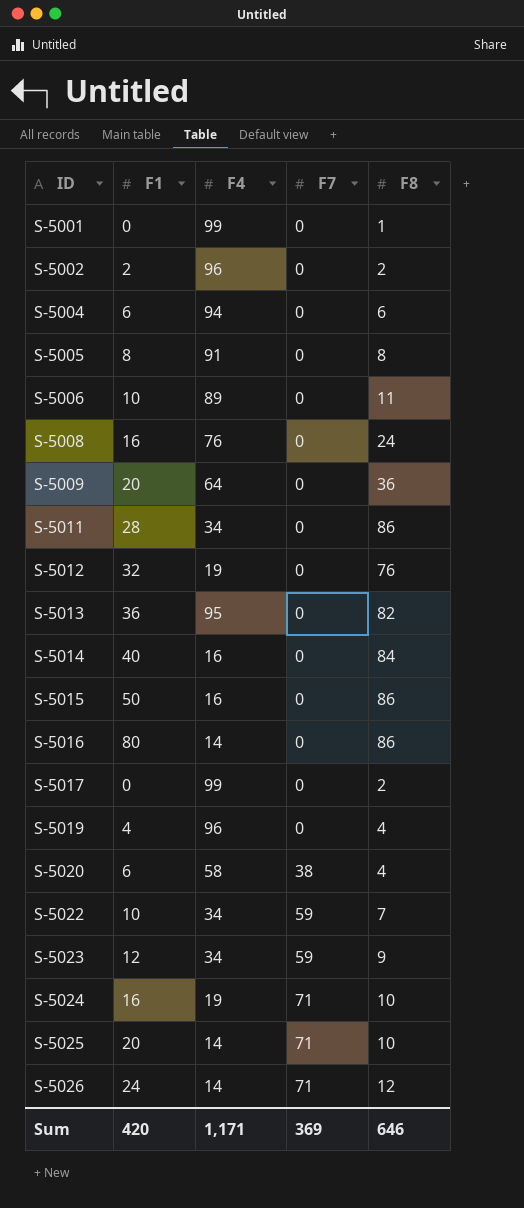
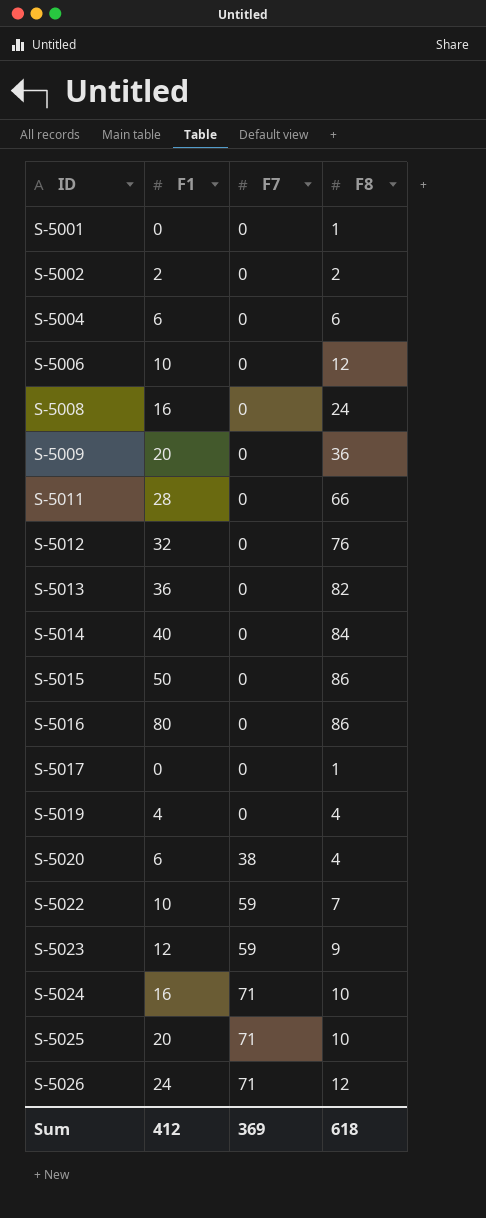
column F4 | position: 3 -> none
row S-5005: 8 | 91 | 0 | 8 -> none
S-5006 | F8: 11 -> 12
S-5011 | F8: 86 -> 66
S-5017 | F8: 2 -> 1
Sum | F1: 420 -> 412
Sum | F8: 646 -> 618

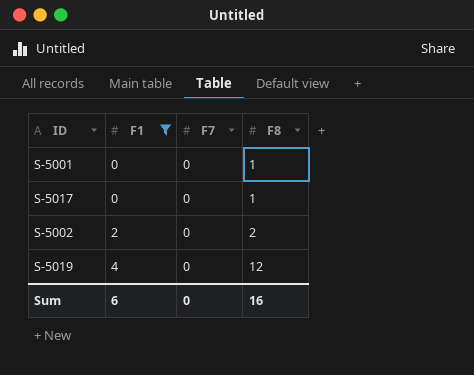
filter: none -> F1 <= 4
row order: ID ascending -> F1 ascending
S-5019 | F8: 4 -> 12
Sum | F1: 412 -> 6
Sum | F7: 369 -> 0
Sum | F8: 618 -> 16

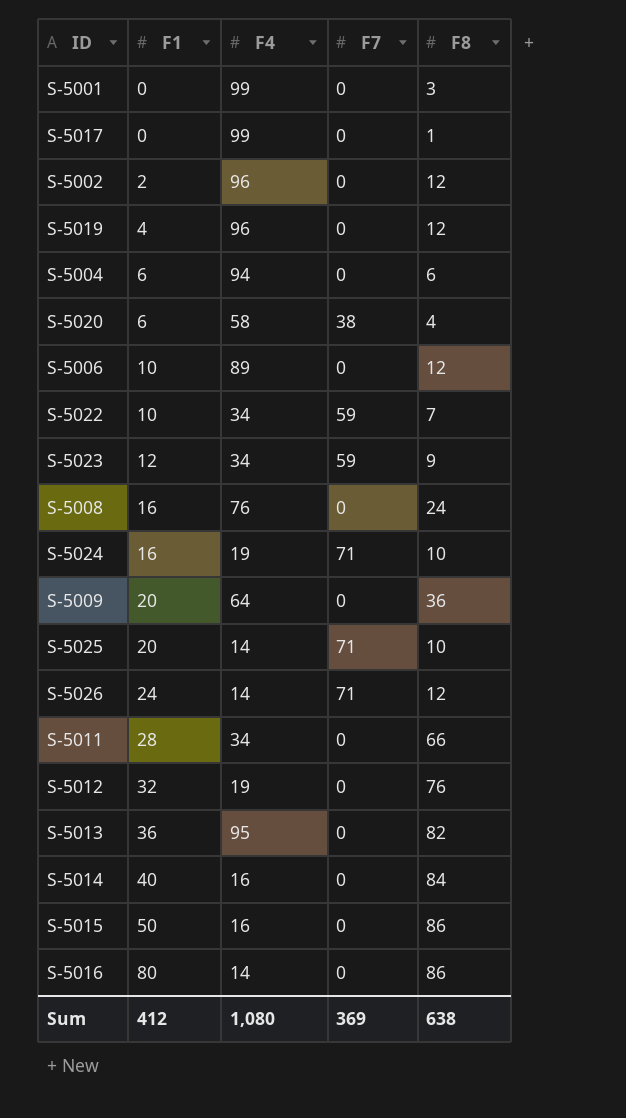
filter: F1 <= 4 -> none
column F4 | position: none -> 3
S-5001 | F8: 1 -> 3
S-5002 | F8: 2 -> 12
Sum | F1: 6 -> 412
Sum | F7: 0 -> 369
Sum | F8: 16 -> 638

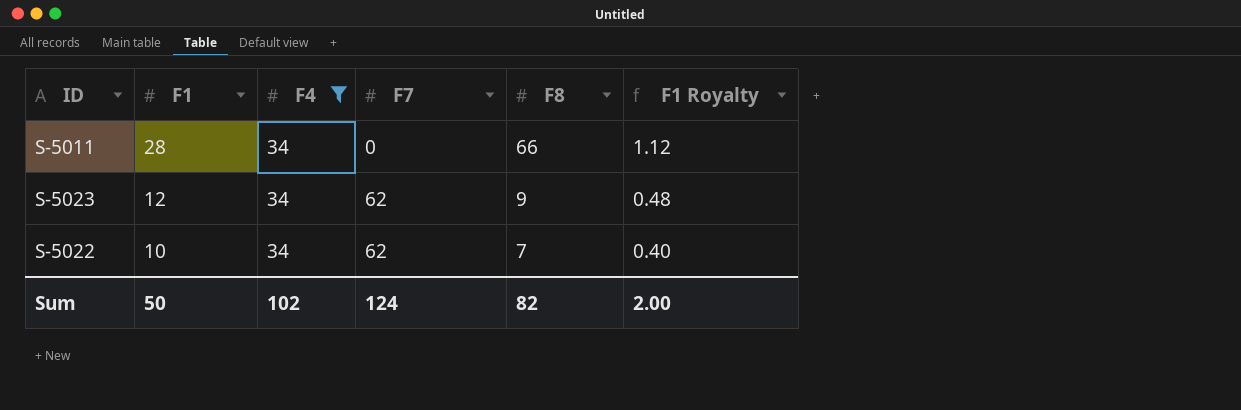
filter: none -> F4 = 34
row order: F1 ascending -> F1 descending
column F1 Royalty | formula: none -> [F1] * 0.04
S-5023 | F7: 59 -> 62
S-5022 | F7: 59 -> 62
Sum | F1: 412 -> 50
Sum | F4: 1,080 -> 102
Sum | F7: 369 -> 124
Sum | F8: 638 -> 82

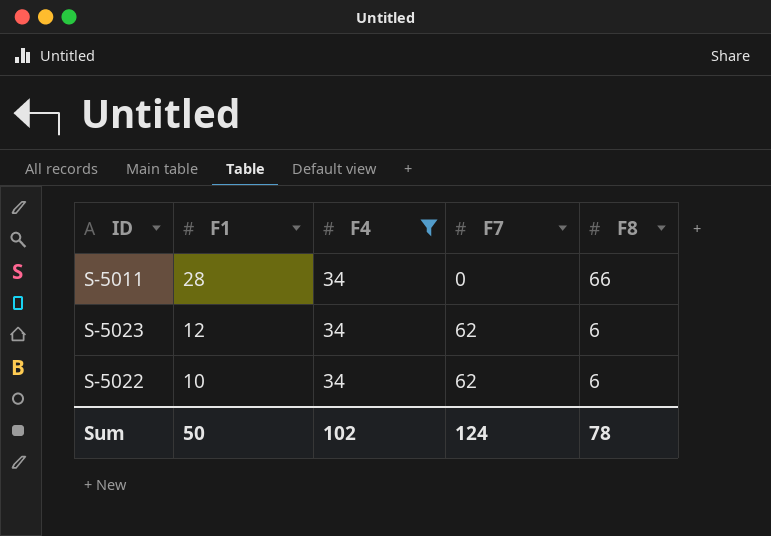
column F1 Royalty | formula: [F1] * 0.04 -> none
S-5023 | F8: 9 -> 6
S-5022 | F8: 7 -> 6
Sum | F8: 82 -> 78

